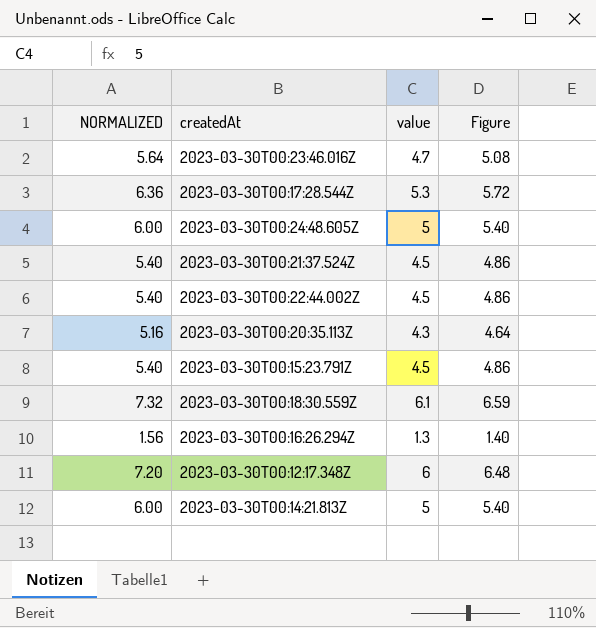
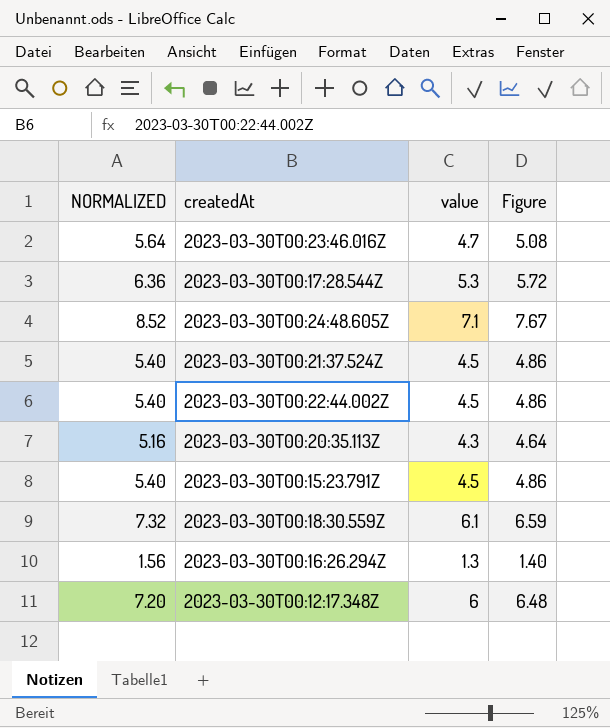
row 2023-03-30T00:14:21.813Z: 6.00 | 5 | 5.40 -> none
2023-03-30T00:24:48.605Z | NORMALIZED: 6.00 -> 8.52
2023-03-30T00:24:48.605Z | value: 5 -> 7.1
2023-03-30T00:24:48.605Z | Figure: 5.40 -> 7.67

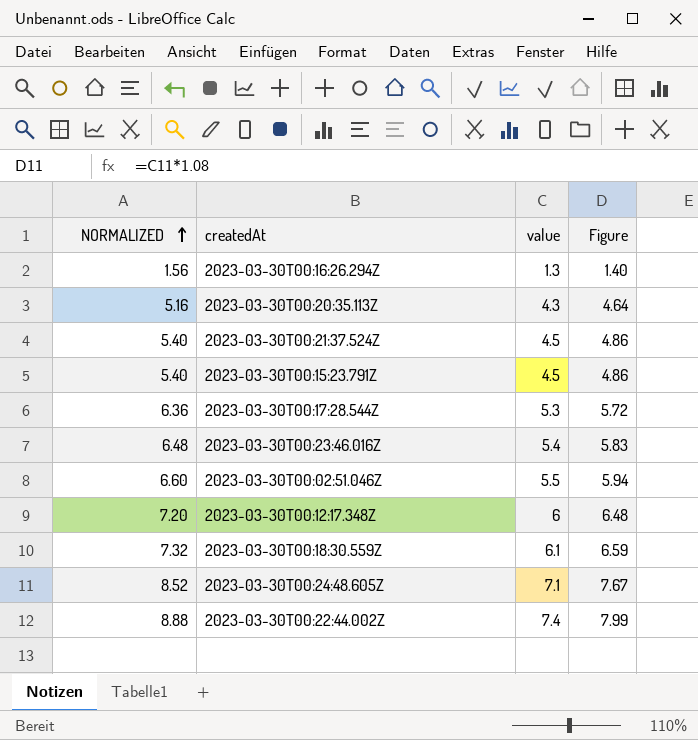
row order: none -> NORMALIZED ascending
2023-03-30T00:23:46.016Z | NORMALIZED: 5.64 -> 6.48
2023-03-30T00:23:46.016Z | value: 4.7 -> 5.4
2023-03-30T00:23:46.016Z | Figure: 5.08 -> 5.83
row 2023-03-30T00:02:51.046Z: none -> 6.60 | 5.5 | 5.94
2023-03-30T00:22:44.002Z | NORMALIZED: 5.40 -> 8.88
2023-03-30T00:22:44.002Z | value: 4.5 -> 7.4
2023-03-30T00:22:44.002Z | Figure: 4.86 -> 7.99

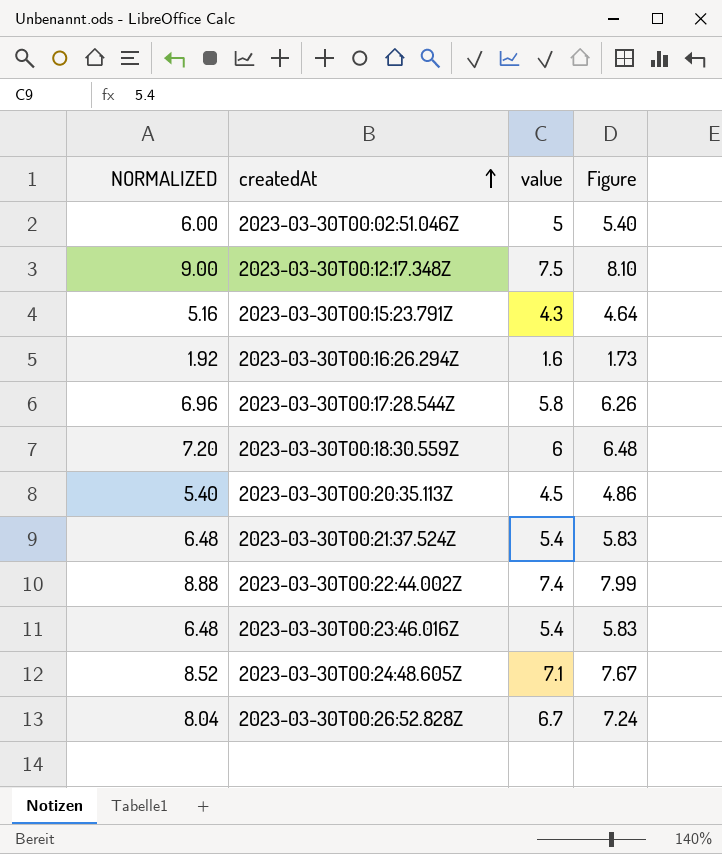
row order: NORMALIZED ascending -> createdAt ascending
2023-03-30T00:02:51.046Z | NORMALIZED: 6.60 -> 6.00
2023-03-30T00:02:51.046Z | value: 5.5 -> 5
2023-03-30T00:02:51.046Z | Figure: 5.94 -> 5.40
2023-03-30T00:12:17.348Z | NORMALIZED: 7.20 -> 9.00
2023-03-30T00:12:17.348Z | value: 6 -> 7.5
2023-03-30T00:12:17.348Z | Figure: 6.48 -> 8.10
2023-03-30T00:15:23.791Z | NORMALIZED: 5.40 -> 5.16
2023-03-30T00:15:23.791Z | value: 4.5 -> 4.3
2023-03-30T00:15:23.791Z | Figure: 4.86 -> 4.64
2023-03-30T00:16:26.294Z | NORMALIZED: 1.56 -> 1.92
2023-03-30T00:16:26.294Z | value: 1.3 -> 1.6
2023-03-30T00:16:26.294Z | Figure: 1.40 -> 1.73
2023-03-30T00:17:28.544Z | NORMALIZED: 6.36 -> 6.96
2023-03-30T00:17:28.544Z | value: 5.3 -> 5.8
2023-03-30T00:17:28.544Z | Figure: 5.72 -> 6.26
2023-03-30T00:18:30.559Z | NORMALIZED: 7.32 -> 7.20
2023-03-30T00:18:30.559Z | value: 6.1 -> 6
2023-03-30T00:18:30.559Z | Figure: 6.59 -> 6.48
2023-03-30T00:20:35.113Z | NORMALIZED: 5.16 -> 5.40
2023-03-30T00:20:35.113Z | value: 4.3 -> 4.5
2023-03-30T00:20:35.113Z | Figure: 4.64 -> 4.86
2023-03-30T00:21:37.524Z | NORMALIZED: 5.40 -> 6.48
2023-03-30T00:21:37.524Z | value: 4.5 -> 5.4
2023-03-30T00:21:37.524Z | Figure: 4.86 -> 5.83
row 2023-03-30T00:26:52.828Z: none -> 8.04 | 6.7 | 7.24

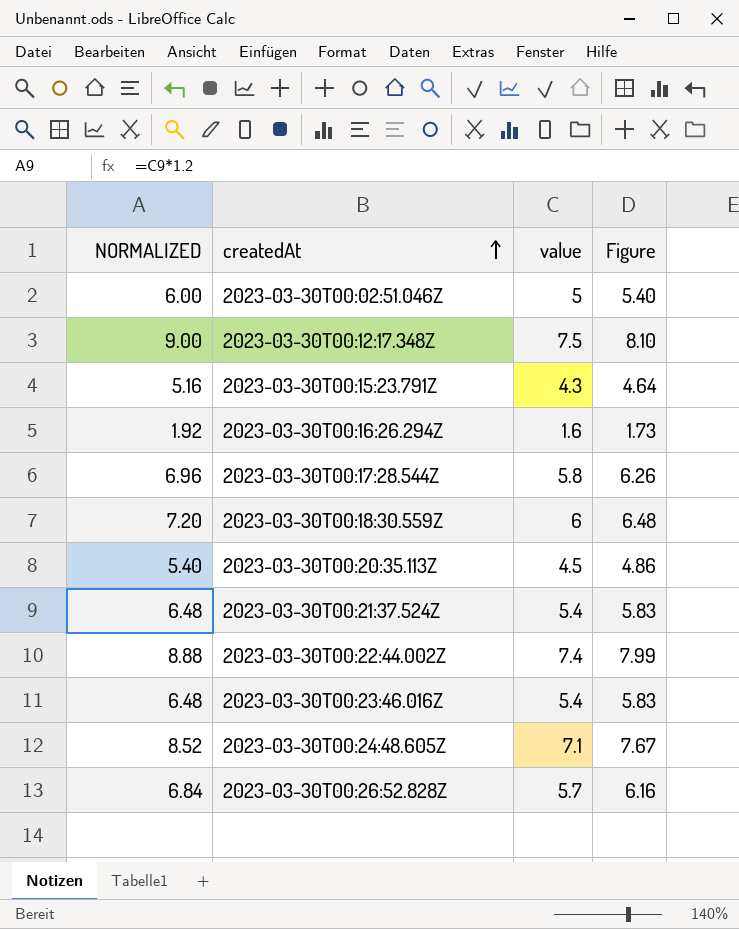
2023-03-30T00:26:52.828Z | NORMALIZED: 8.04 -> 6.84
2023-03-30T00:26:52.828Z | value: 6.7 -> 5.7
2023-03-30T00:26:52.828Z | Figure: 7.24 -> 6.16

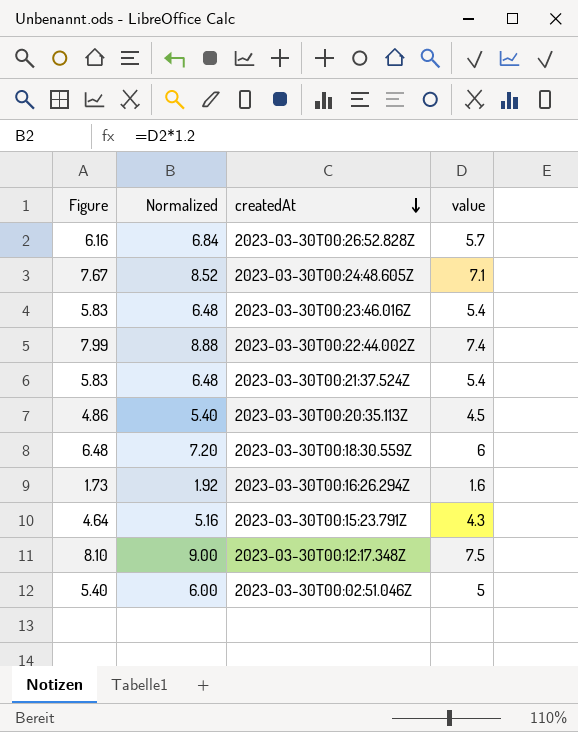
row order: createdAt ascending -> createdAt descending
column Figure | position: 4 -> 1
column name: NORMALIZED -> Normalized
row 2023-03-30T00:17:28.544Z: 6.96 | 5.8 | 6.26 -> none

